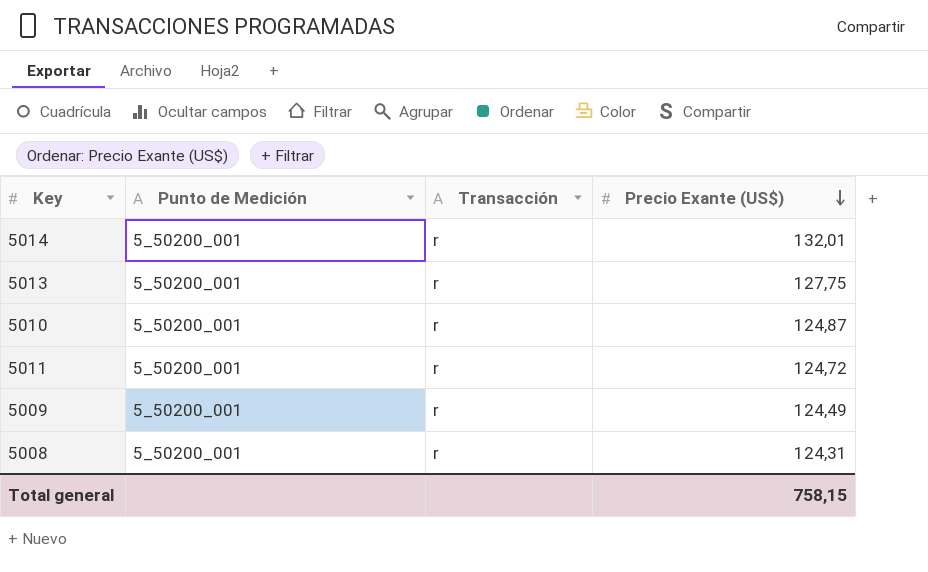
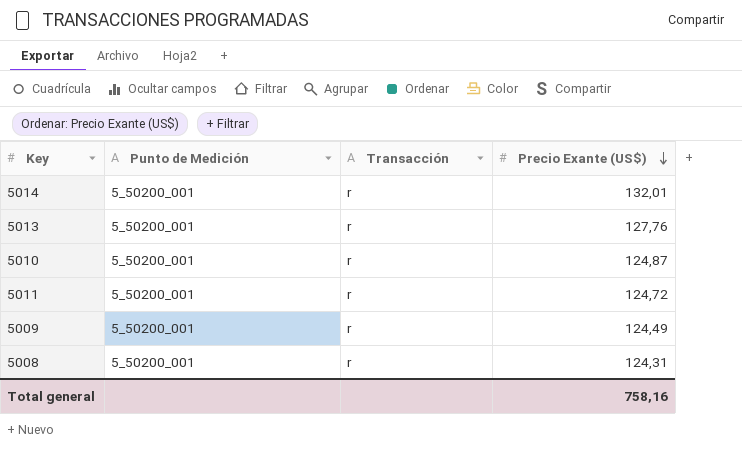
5013 | Precio Exante (US$): 127,75 -> 127,76
Total general | Precio Exante (US$): 758,15 -> 758,16

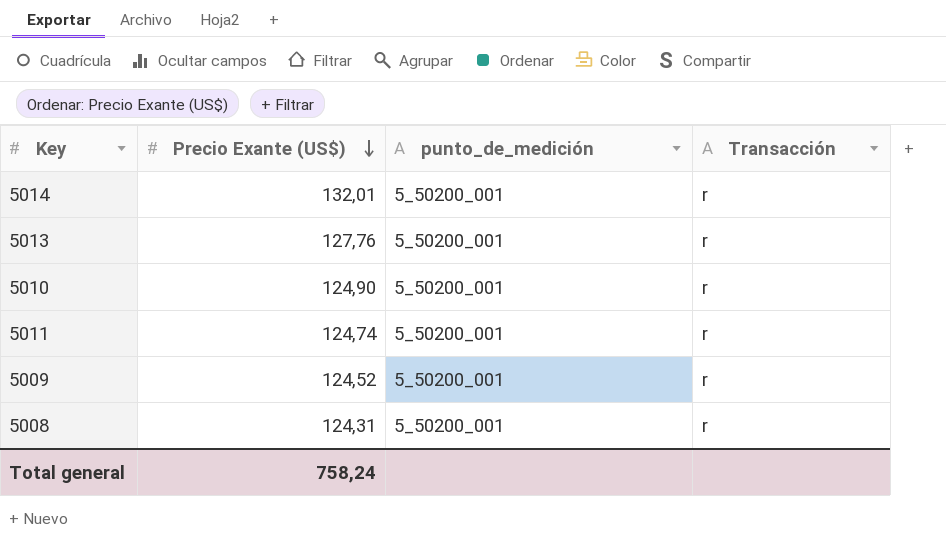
column Precio Exante (US$) | position: 4 -> 2
column name: Punto de Medición -> punto_de_medición
5010 | Precio Exante (US$): 124,87 -> 124,90
5011 | Precio Exante (US$): 124,72 -> 124,74
5009 | Precio Exante (US$): 124,49 -> 124,52
Total general | Precio Exante (US$): 758,16 -> 758,24

